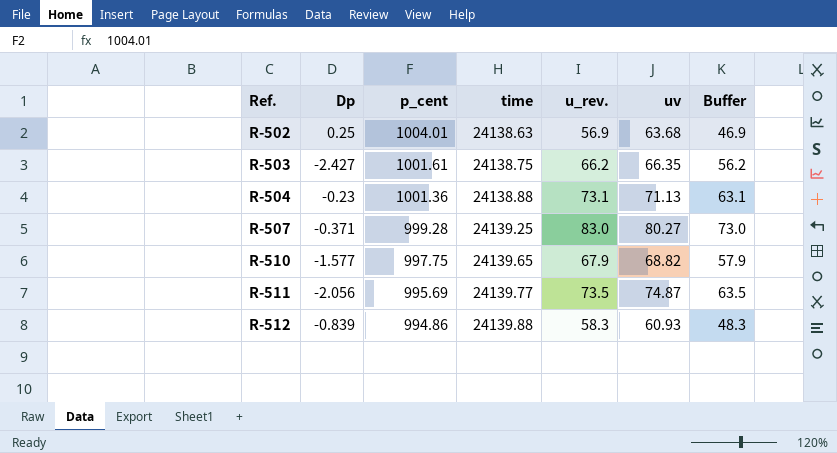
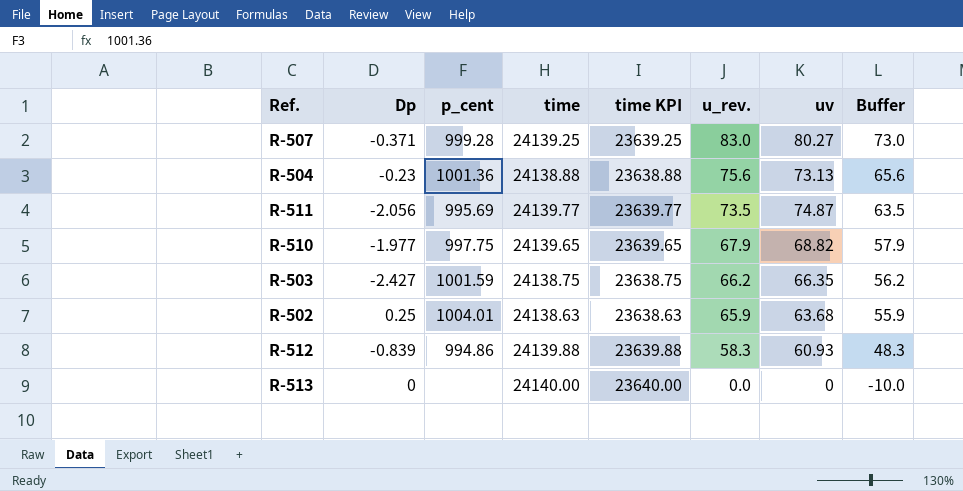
row order: Ref. ascending -> u_rev. descending
column time KPI | formula: none -> [time] - 500
R-504 | u_rev.: 73.1 -> 75.6
R-504 | uv: 71.13 -> 73.13
R-504 | Buffer: 63.1 -> 65.6
R-510 | Dp: -1.577 -> -1.977
R-503 | p_cent: 1001.61 -> 1001.59
R-502 | u_rev.: 56.9 -> 65.9
R-502 | Buffer: 46.9 -> 55.9
row R-513: none -> 0 | none | 24140.00 | 23640.00 | 0.0 | 0 | -10.0

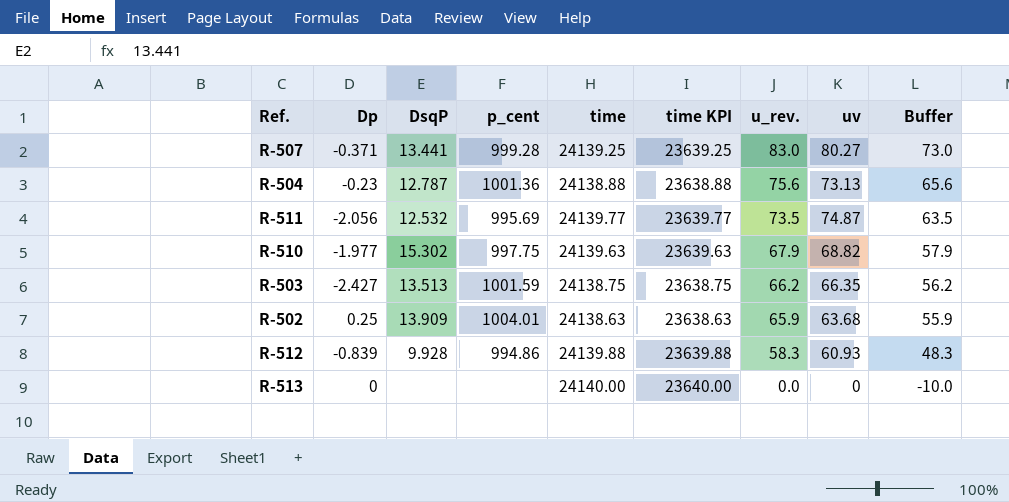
column DsqP | position: none -> 3
R-510 | time: 24139.65 -> 24139.63
R-510 | time KPI: 23639.65 -> 23639.63

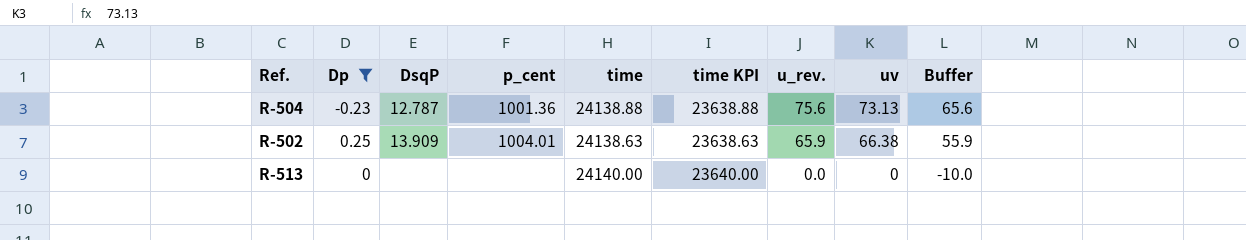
filter: none -> Dp >= -0.23
R-502 | uv: 63.68 -> 66.38

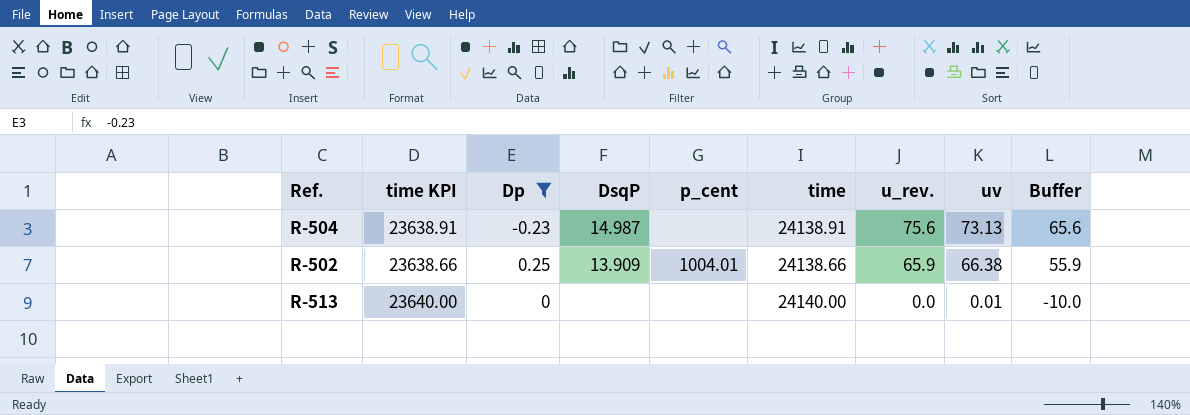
column time KPI | position: 6 -> 2
R-504 | time KPI: 23638.88 -> 23638.91
R-504 | DsqP: 12.787 -> 14.987
R-504 | p_cent: 1001.36 -> none
R-504 | time: 24138.88 -> 24138.91
R-502 | time KPI: 23638.63 -> 23638.66
R-502 | time: 24138.63 -> 24138.66
R-513 | uv: 0 -> 0.01

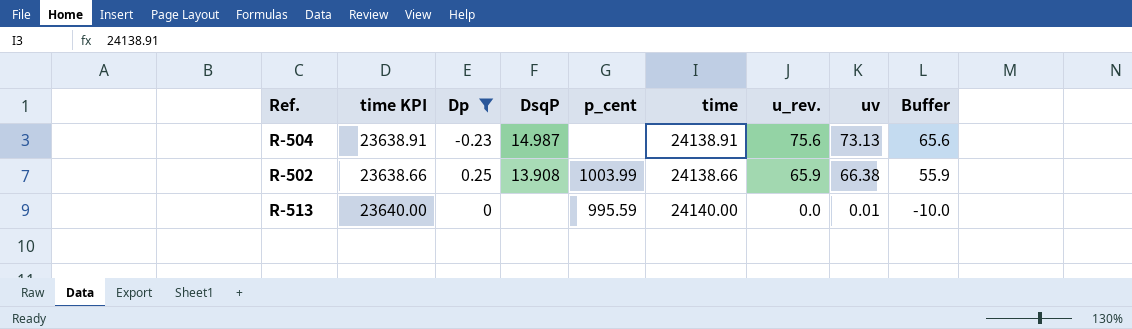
R-502 | DsqP: 13.909 -> 13.908
R-502 | p_cent: 1004.01 -> 1003.99
R-513 | p_cent: none -> 995.59

